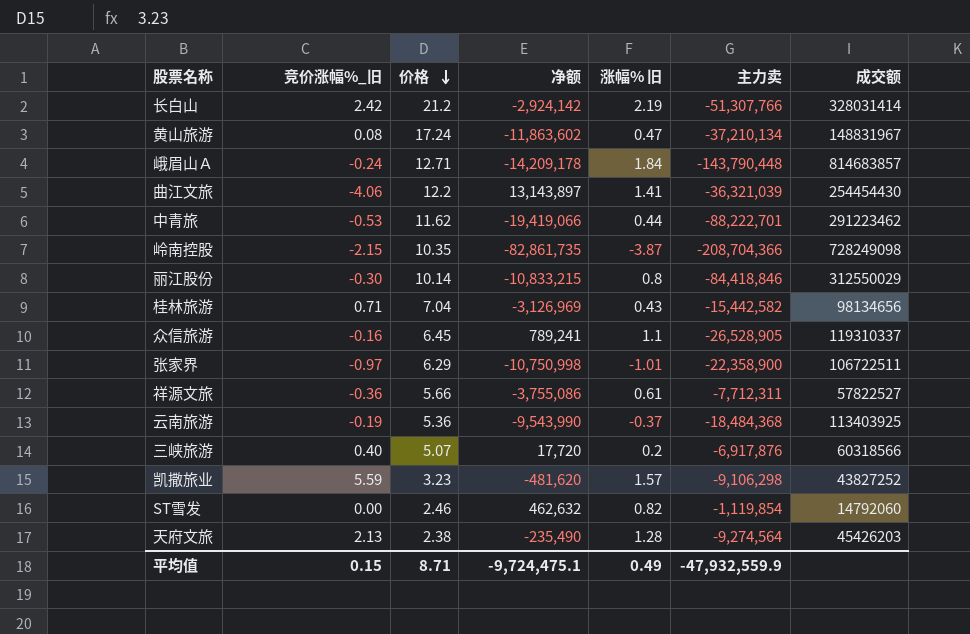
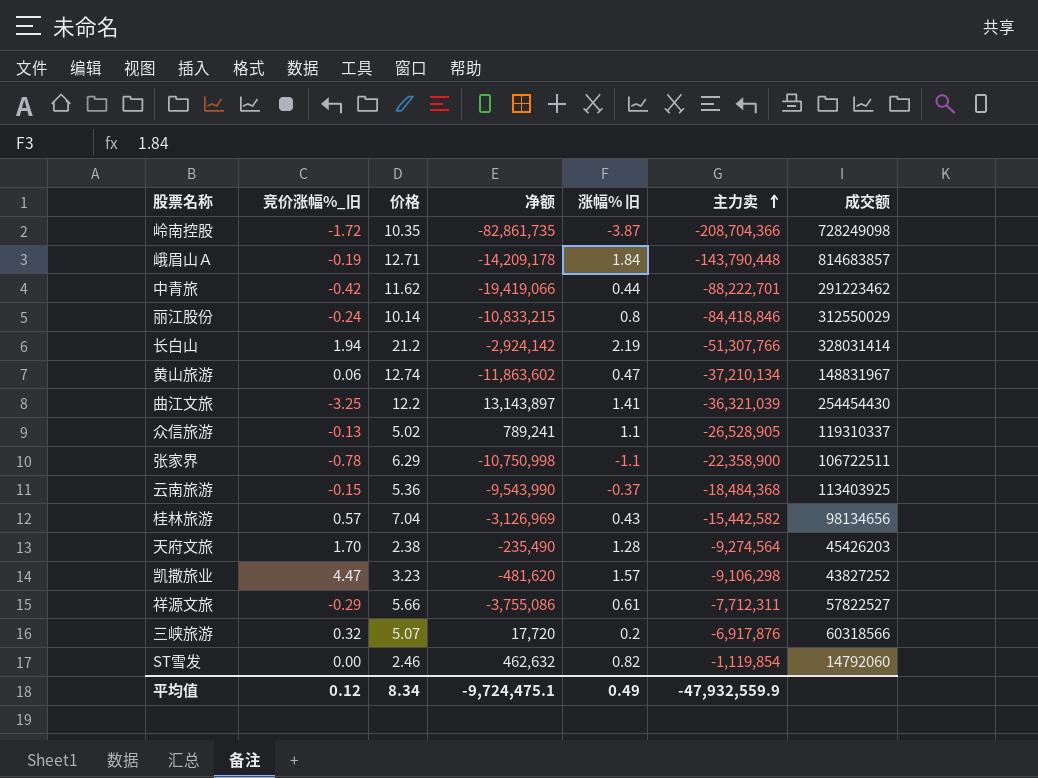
row order: 价格 descending -> 主力卖 ascending
岭南控股 | 竞价涨幅%_旧: -2.15 -> -1.72
峨眉山Ａ | 竞价涨幅%_旧: -0.24 -> -0.19
中青旅 | 竞价涨幅%_旧: -0.53 -> -0.42
丽江股份 | 竞价涨幅%_旧: -0.30 -> -0.24
长白山 | 竞价涨幅%_旧: 2.42 -> 1.94
黄山旅游 | 竞价涨幅%_旧: 0.08 -> 0.06
黄山旅游 | 价格: 17.24 -> 12.74
曲江文旅 | 竞价涨幅%_旧: -4.06 -> -3.25
众信旅游 | 竞价涨幅%_旧: -0.16 -> -0.13
众信旅游 | 价格: 6.45 -> 5.02
张家界 | 竞价涨幅%_旧: -0.97 -> -0.78
张家界 | 涨幅% 旧: -1.01 -> -1.1
云南旅游 | 竞价涨幅%_旧: -0.19 -> -0.15
桂林旅游 | 竞价涨幅%_旧: 0.71 -> 0.57
天府文旅 | 竞价涨幅%_旧: 2.13 -> 1.70
凯撒旅业 | 竞价涨幅%_旧: 5.59 -> 4.47
祥源文旅 | 竞价涨幅%_旧: -0.36 -> -0.29
三峡旅游 | 竞价涨幅%_旧: 0.40 -> 0.32
平均值 | 竞价涨幅%_旧: 0.15 -> 0.12
平均值 | 价格: 8.71 -> 8.34

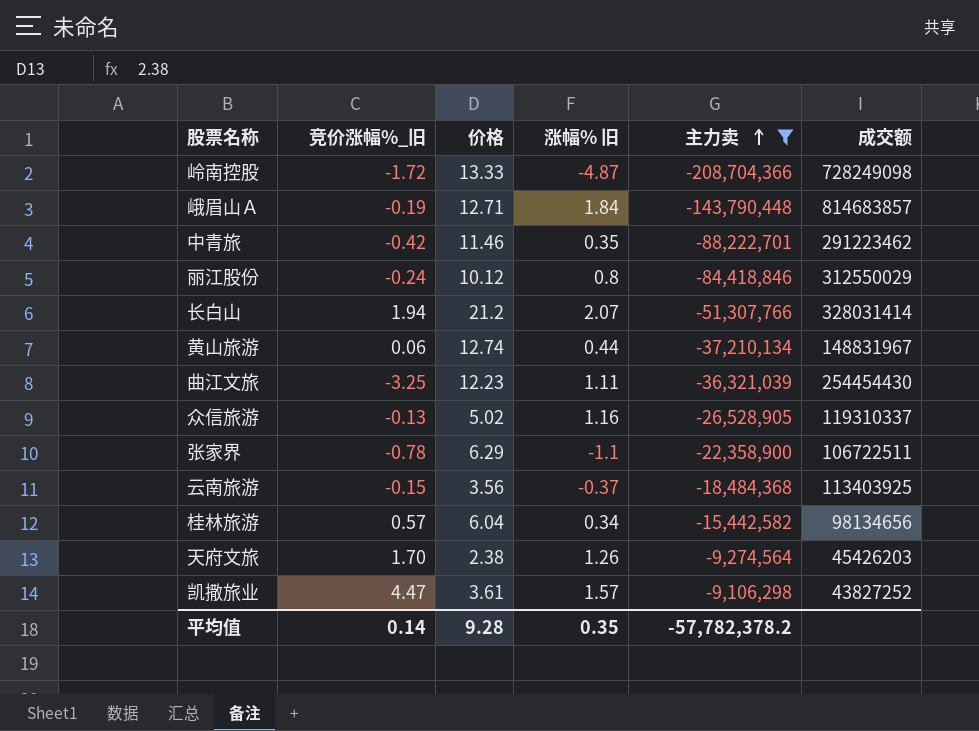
filter: none -> 主力卖 <= -9,106,298
column 净额 | position: 4 -> none
岭南控股 | 价格: 10.35 -> 13.33
岭南控股 | 涨幅% 旧: -3.87 -> -4.87
中青旅 | 价格: 11.62 -> 11.46
中青旅 | 涨幅% 旧: 0.44 -> 0.35
丽江股份 | 价格: 10.14 -> 10.12
长白山 | 涨幅% 旧: 2.19 -> 2.07
黄山旅游 | 涨幅% 旧: 0.47 -> 0.44
曲江文旅 | 价格: 12.2 -> 12.23
曲江文旅 | 涨幅% 旧: 1.41 -> 1.11
众信旅游 | 涨幅% 旧: 1.1 -> 1.16
云南旅游 | 价格: 5.36 -> 3.56
桂林旅游 | 价格: 7.04 -> 6.04
桂林旅游 | 涨幅% 旧: 0.43 -> 0.34
天府文旅 | 涨幅% 旧: 1.28 -> 1.26
凯撒旅业 | 价格: 3.23 -> 3.61
平均值 | 竞价涨幅%_旧: 0.12 -> 0.14
平均值 | 价格: 8.34 -> 9.28
平均值 | 涨幅% 旧: 0.49 -> 0.35
平均值 | 主力卖: -47,932,559.9 -> -57,782,378.2

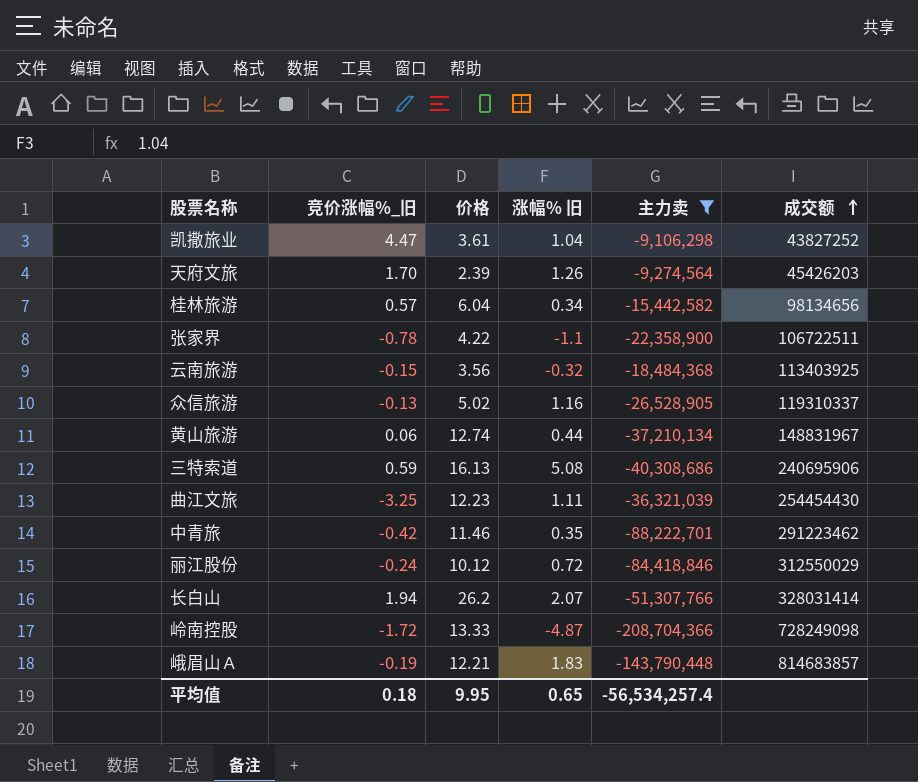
row order: 主力卖 ascending -> 成交额 ascending
凯撒旅业 | 涨幅% 旧: 1.57 -> 1.04
天府文旅 | 价格: 2.38 -> 2.39
张家界 | 价格: 6.29 -> 4.22
云南旅游 | 涨幅% 旧: -0.37 -> -0.32
row 三特索道: none -> 0.59 | 16.13 | 5.08 | -40,308,686 | 240695906
丽江股份 | 涨幅% 旧: 0.8 -> 0.72
长白山 | 价格: 21.2 -> 26.2
峨眉山Ａ | 价格: 12.71 -> 12.21
峨眉山Ａ | 涨幅% 旧: 1.84 -> 1.83
平均值 | 竞价涨幅%_旧: 0.14 -> 0.18
平均值 | 价格: 9.28 -> 9.95
平均值 | 涨幅% 旧: 0.35 -> 0.65
平均值 | 主力卖: -57,782,378.2 -> -56,534,257.4

